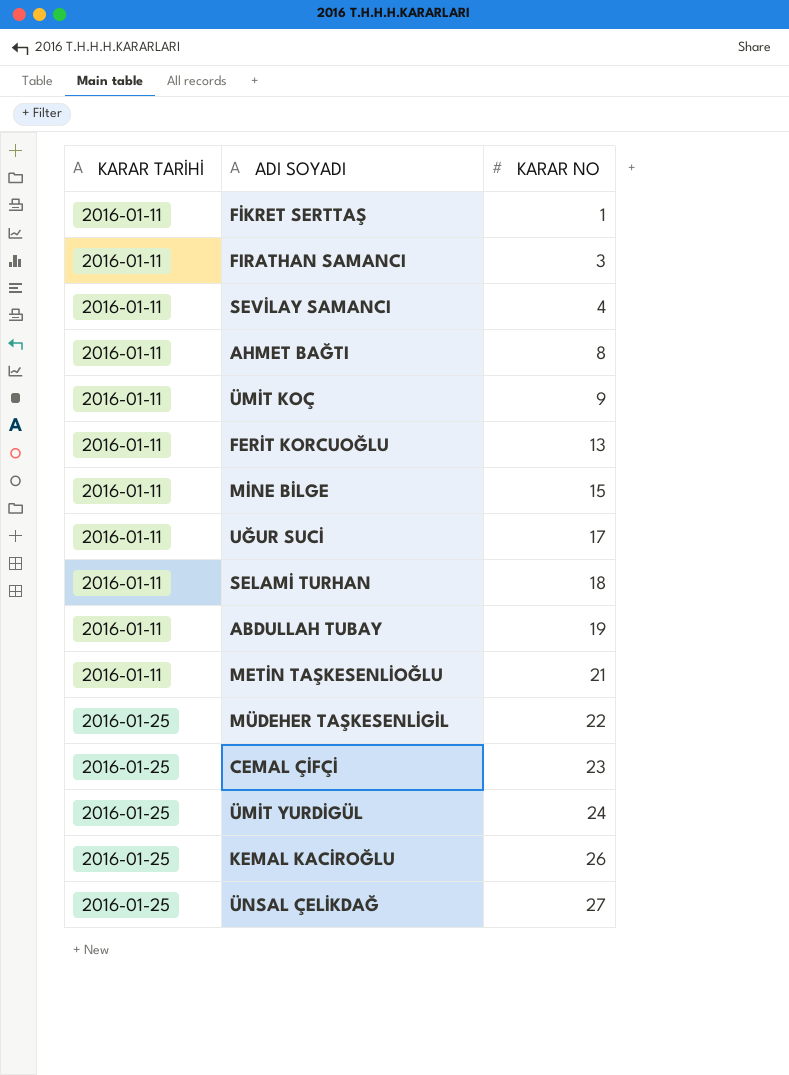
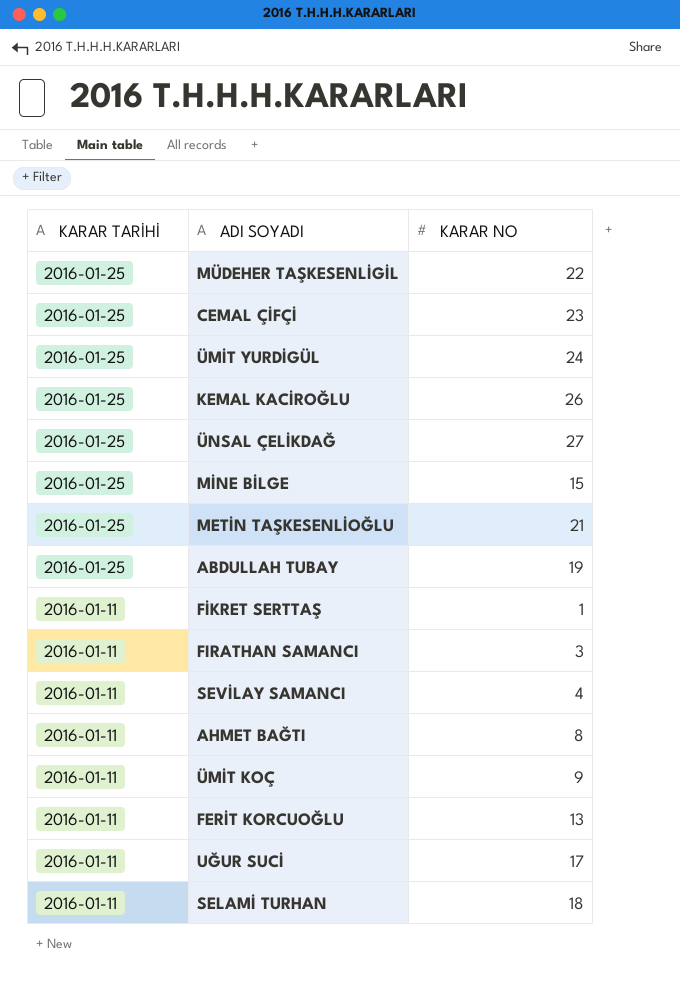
row order: KARAR TARİHİ ascending -> KARAR TARİHİ descending
MİNE BİLGE | KARAR TARİHİ: 2016-01-11 -> 2016-01-25
METİN TAŞKESENLİOĞLU | KARAR TARİHİ: 2016-01-11 -> 2016-01-25
ABDULLAH TUBAY | KARAR TARİHİ: 2016-01-11 -> 2016-01-25

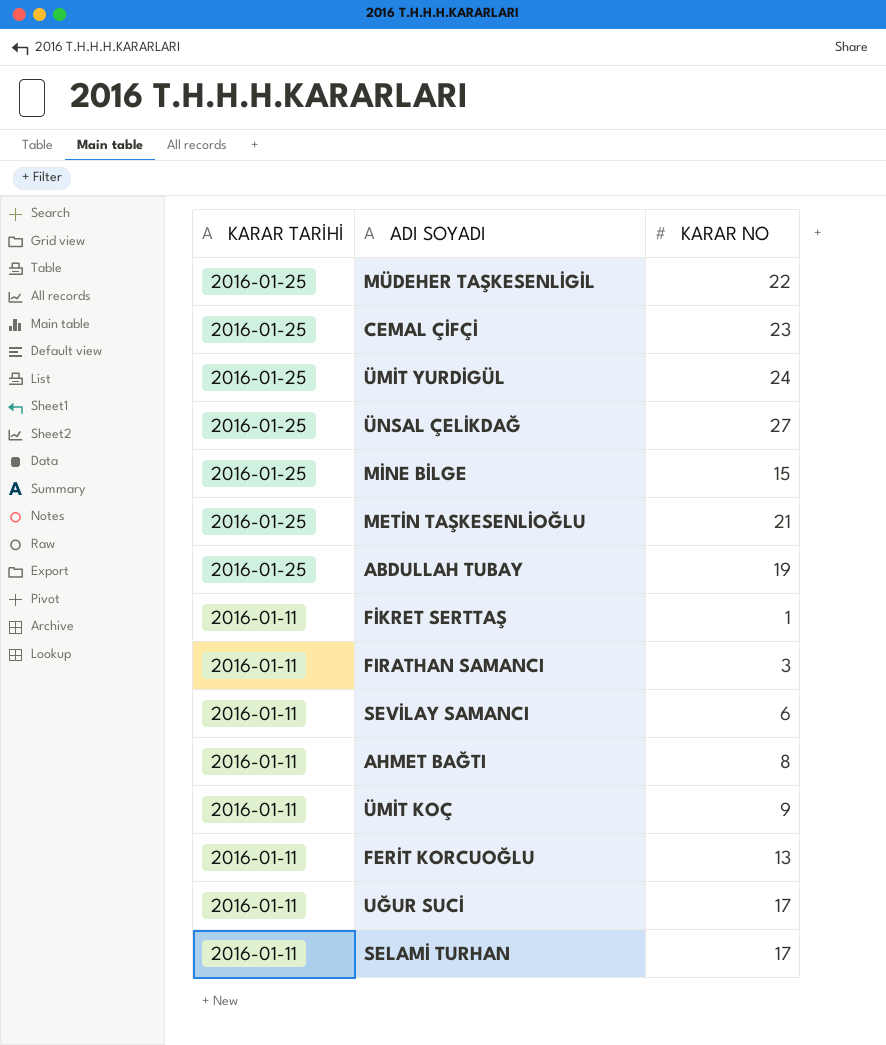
row KEMAL KACİROĞLU: 2016-01-25 | 26 -> none
SEVİLAY SAMANCI | KARAR NO: 4 -> 6
SELAMİ TURHAN | KARAR NO: 18 -> 17

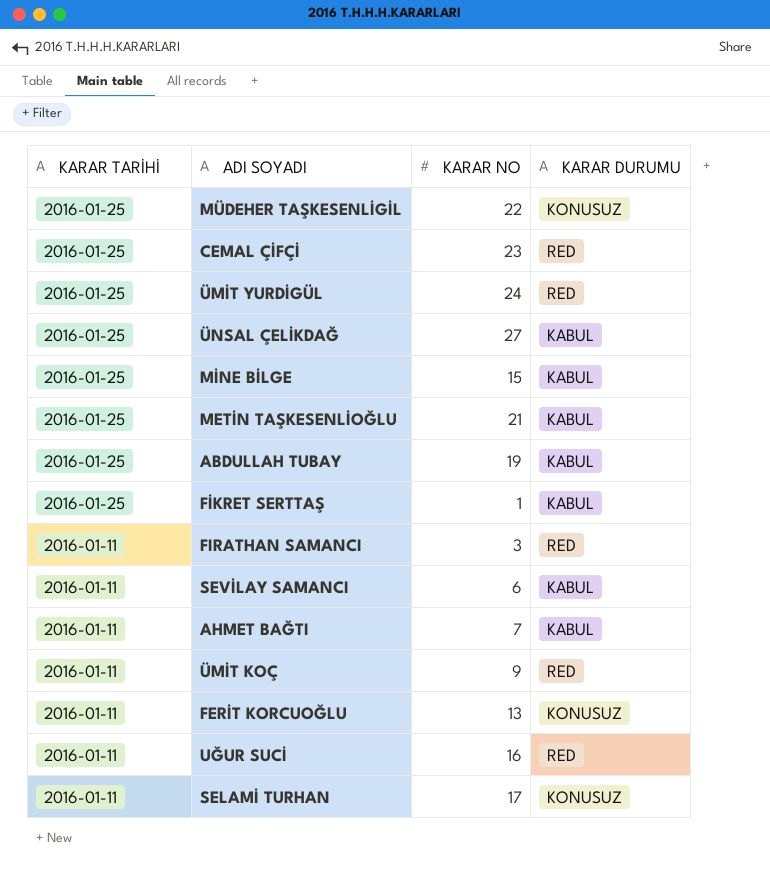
column KARAR DURUMU | position: none -> 4
FİKRET SERTTAŞ | KARAR TARİHİ: 2016-01-11 -> 2016-01-25
AHMET BAĞTI | KARAR NO: 8 -> 7
UĞUR SUCİ | KARAR NO: 17 -> 16

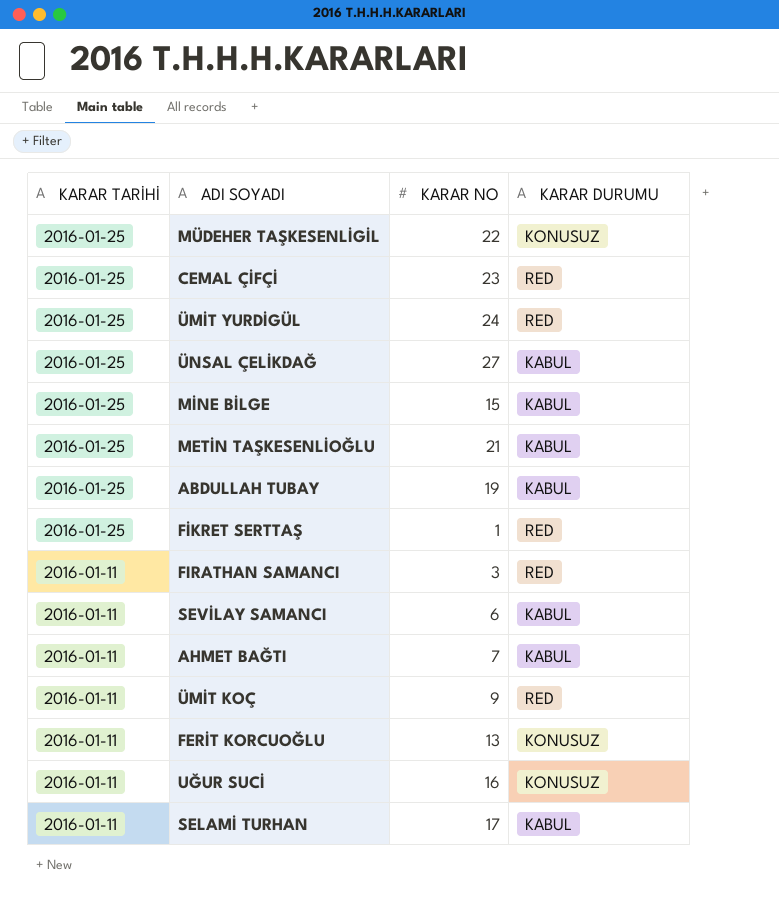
FİKRET SERTTAŞ | KARAR DURUMU: KABUL -> RED
UĞUR SUCİ | KARAR DURUMU: RED -> KONUSUZ
SELAMİ TURHAN | KARAR DURUMU: KONUSUZ -> KABUL

